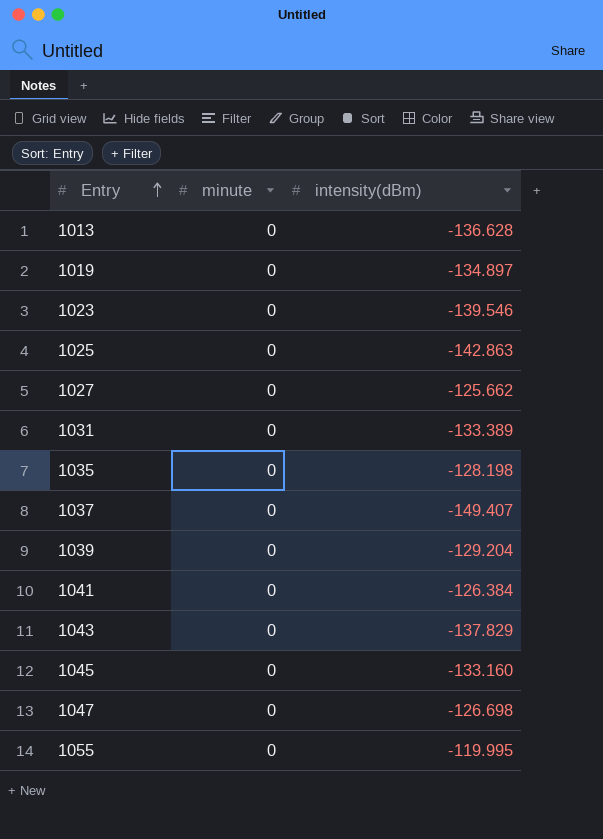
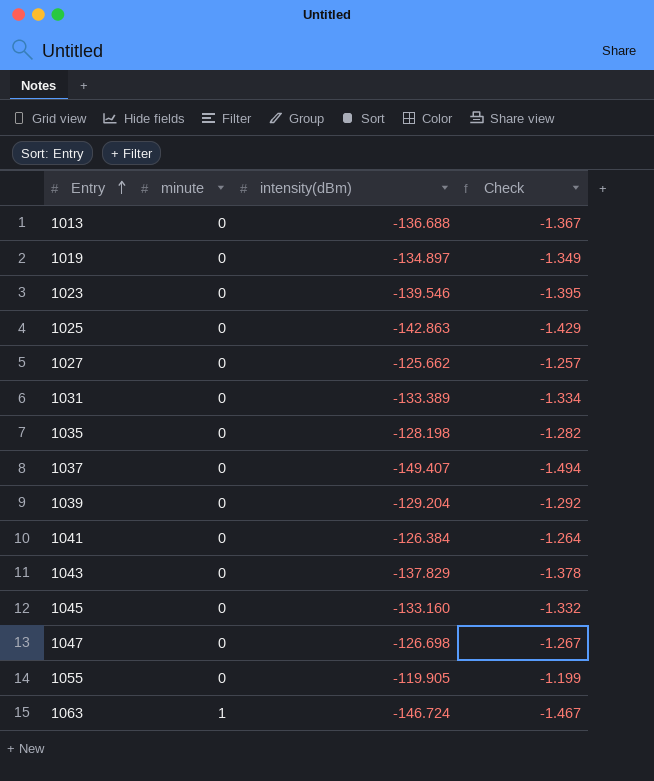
column Check | formula: none -> [intensity(dBm)] * 0.01
1013 | intensity(dBm): -136.628 -> -136.688
1055 | intensity(dBm): -119.995 -> -119.905
row 1063: none -> 1 | -146.724 | -1.467

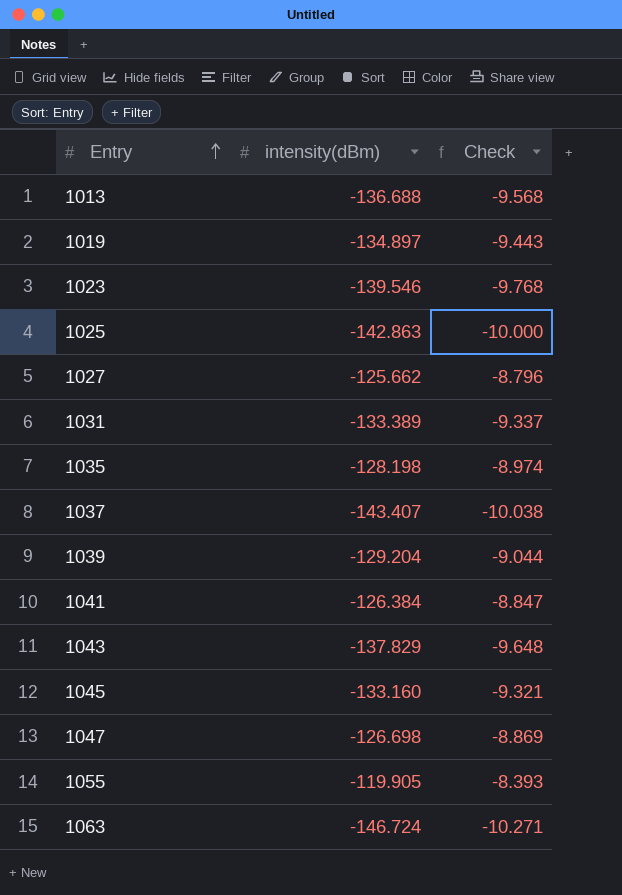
column minute | position: 2 -> none
column Check | formula: [intensity(dBm)] * 0.01 -> [intensity(dBm)] * 0.07
1037 | intensity(dBm): -149.407 -> -143.407

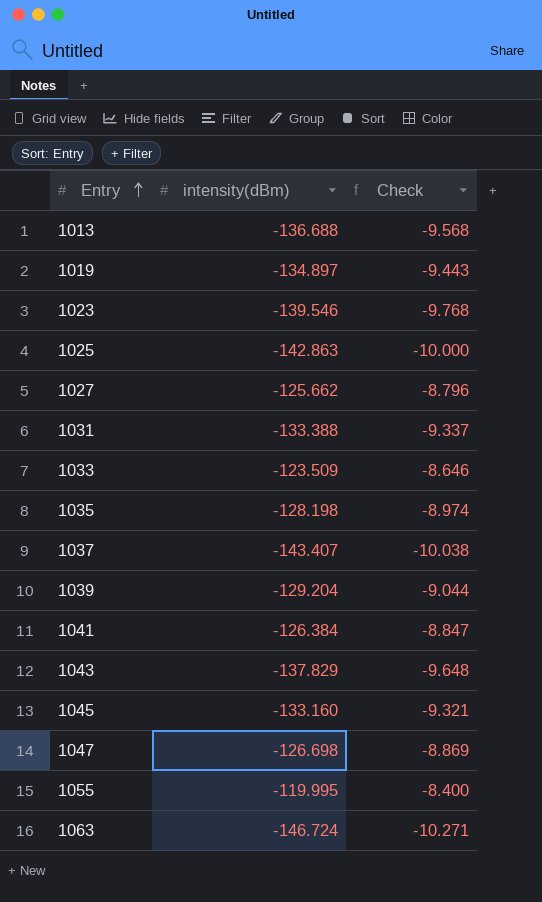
1031 | intensity(dBm): -133.389 -> -133.388
row 1033: none -> -123.509 | -8.646
1055 | intensity(dBm): -119.905 -> -119.995
1055 | Check: -8.393 -> -8.400

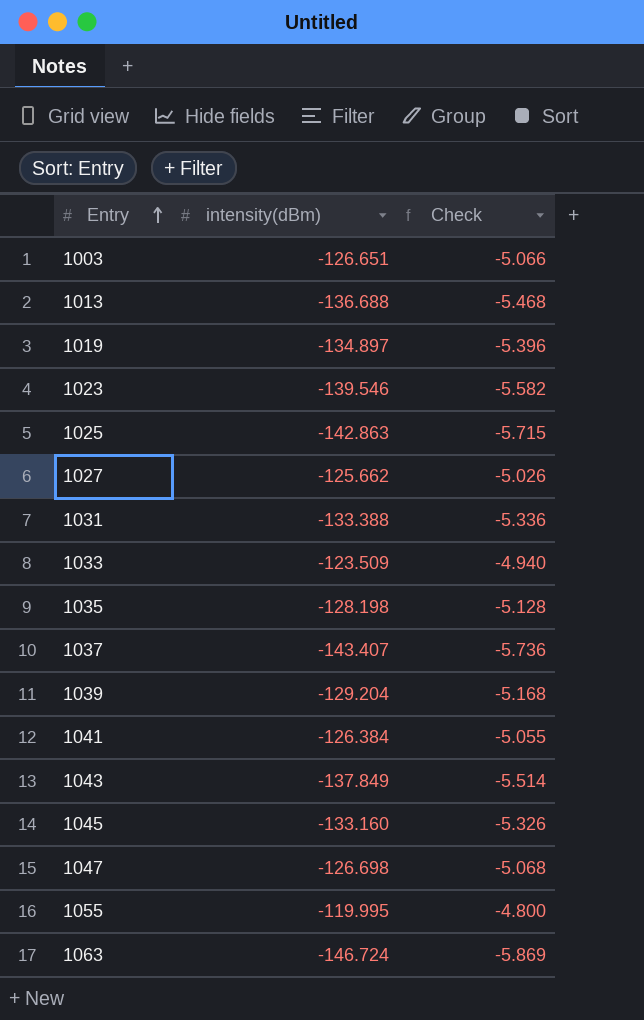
column Check | formula: [intensity(dBm)] * 0.07 -> [intensity(dBm)] * 0.04
row 1003: none -> -126.651 | -5.066
1043 | intensity(dBm): -137.829 -> -137.849

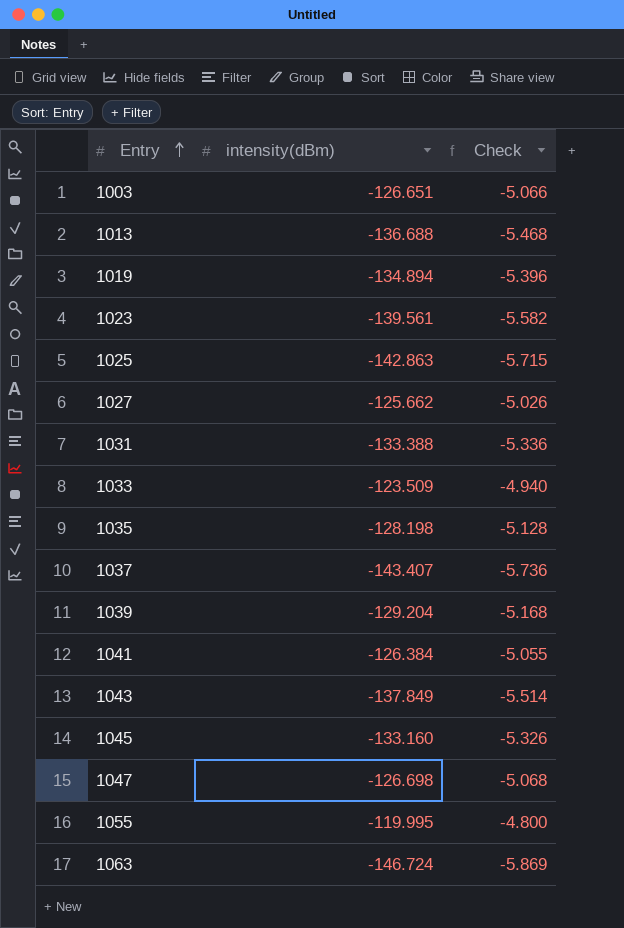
1019 | intensity(dBm): -134.897 -> -134.894
1023 | intensity(dBm): -139.546 -> -139.561

